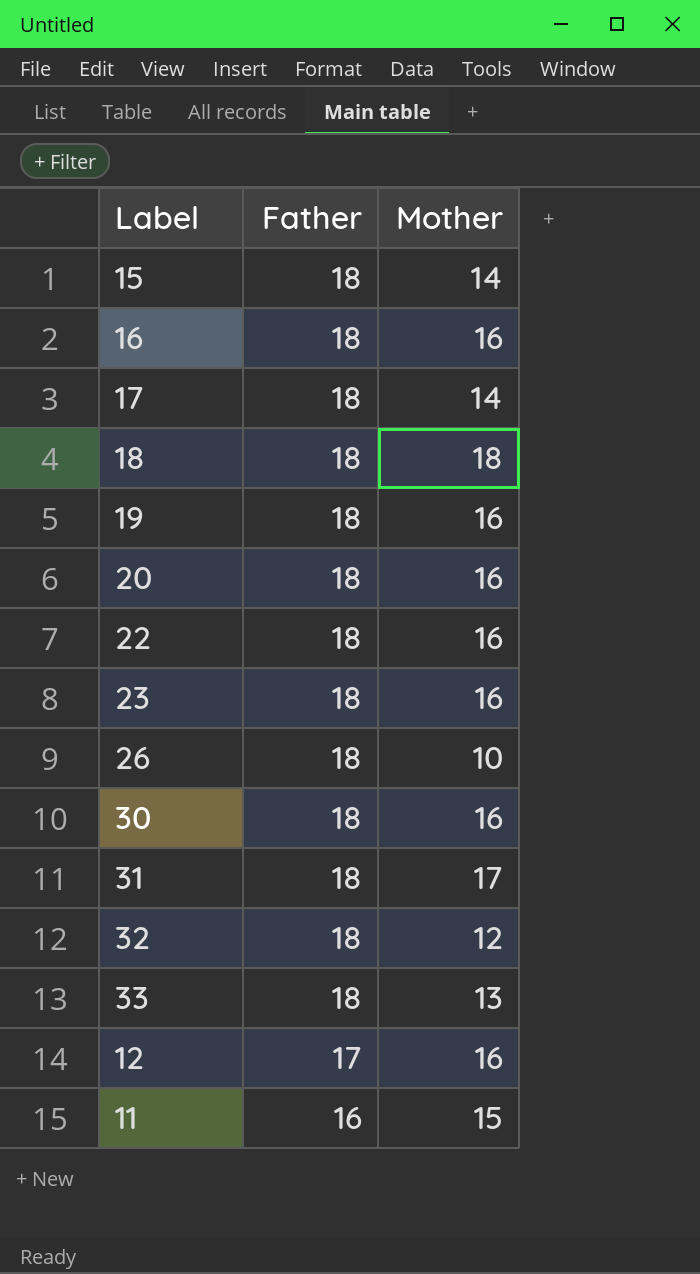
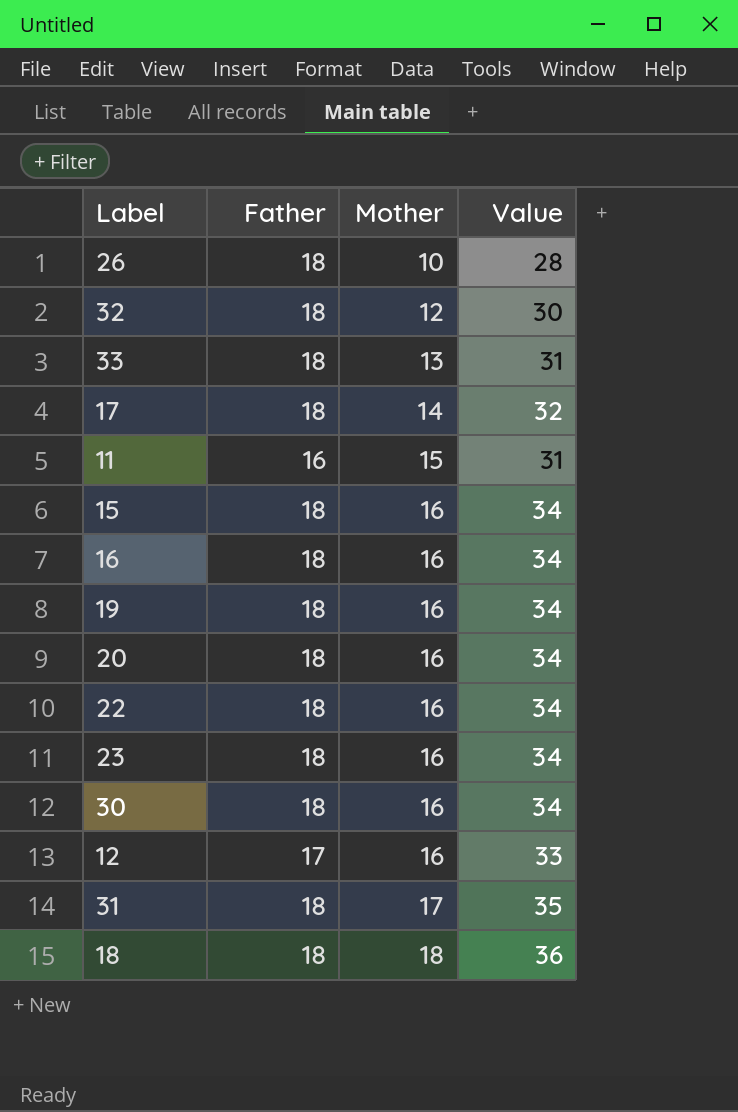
row order: Father descending -> Mother ascending
column Value | formula: none -> [Father] + [Mother]
15 | Mother: 14 -> 16

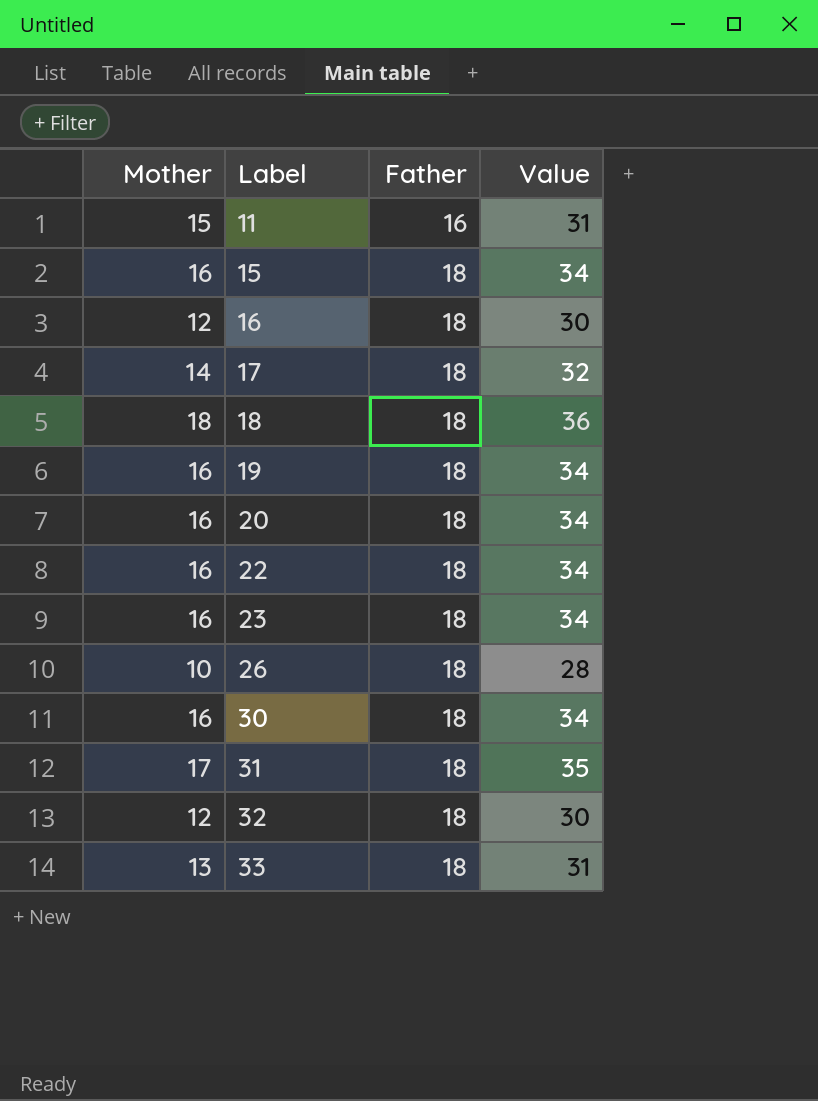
row order: Mother ascending -> Label ascending
column Mother | position: 3 -> 1
row 12: 17 | 16 | 33 -> none
16 | Mother: 16 -> 12
16 | Value: 34 -> 30

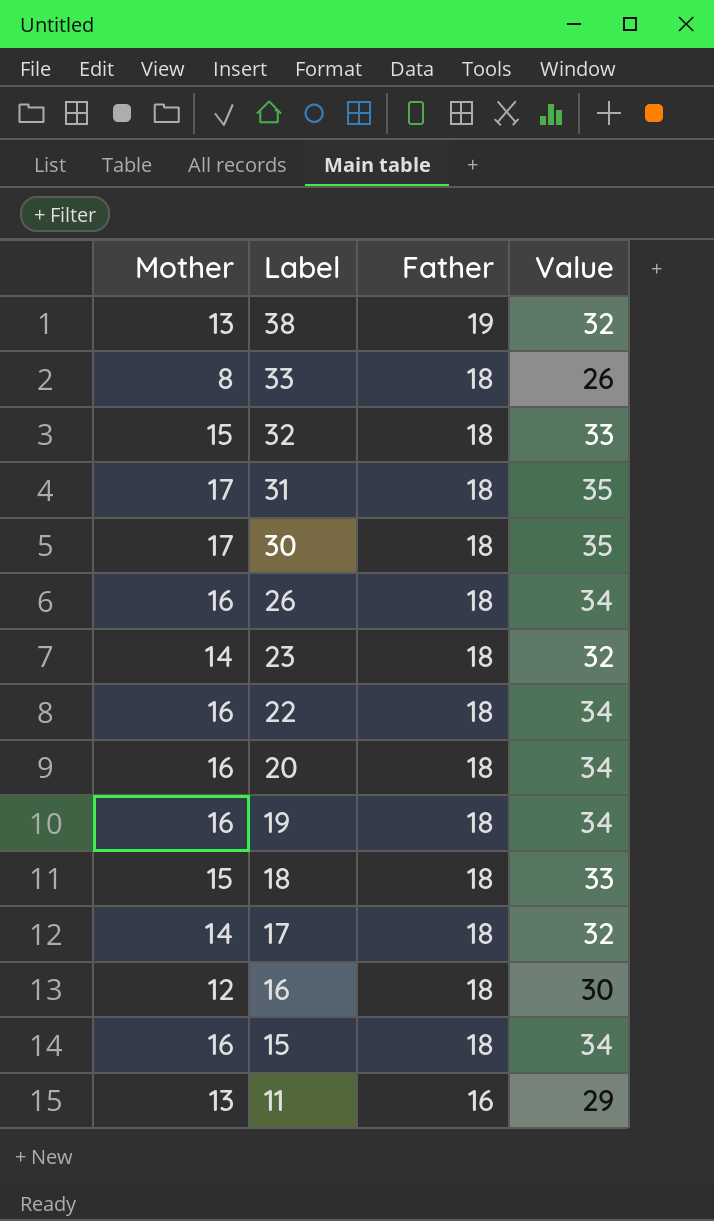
row order: Label ascending -> Label descending
row 38: none -> 13 | 19 | 32
33 | Mother: 13 -> 8
33 | Value: 31 -> 26
32 | Mother: 12 -> 15
32 | Value: 30 -> 33
30 | Mother: 16 -> 17
30 | Value: 34 -> 35
26 | Mother: 10 -> 16
26 | Value: 28 -> 34
23 | Mother: 16 -> 14
23 | Value: 34 -> 32
18 | Mother: 18 -> 15
18 | Value: 36 -> 33
11 | Mother: 15 -> 13
11 | Value: 31 -> 29

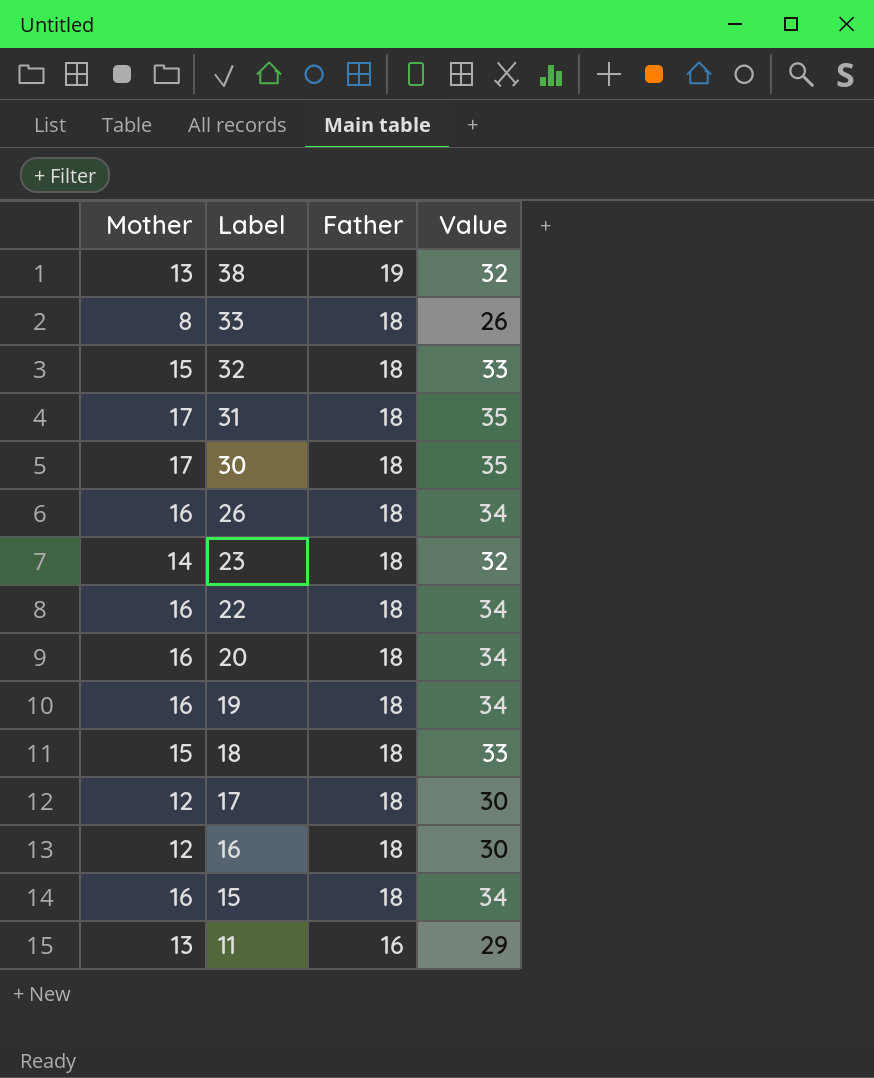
17 | Mother: 14 -> 12
17 | Value: 32 -> 30

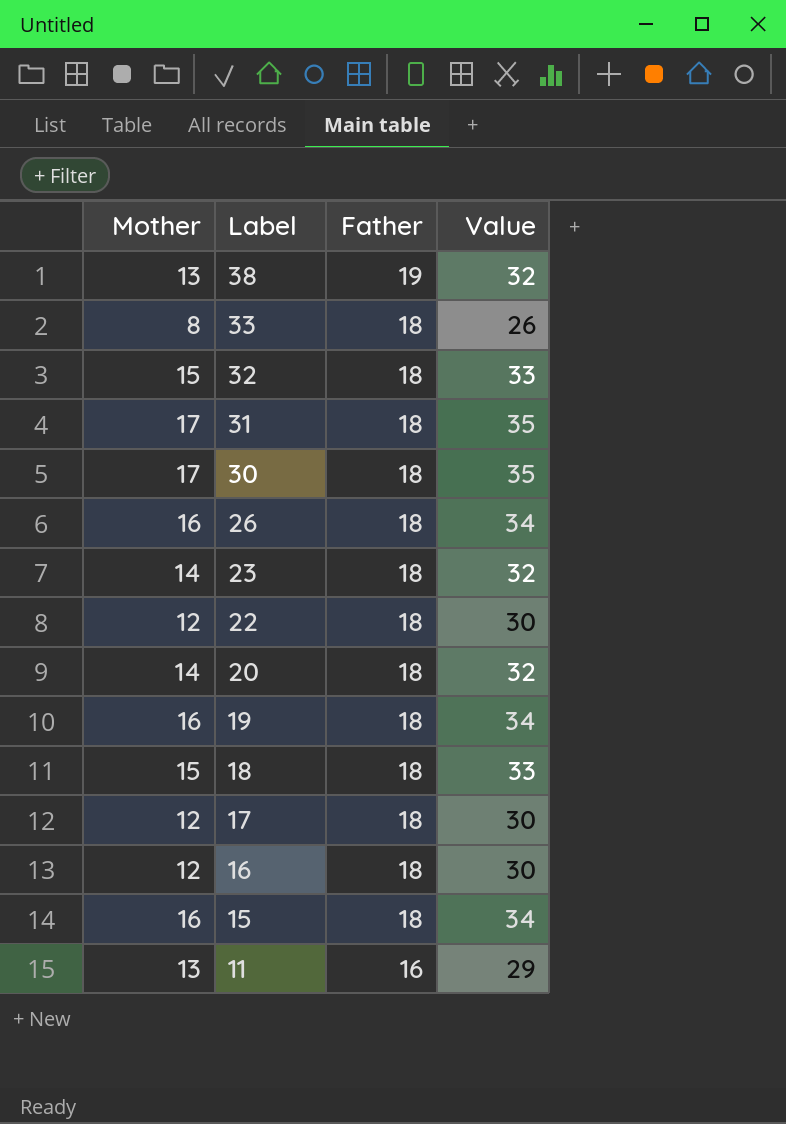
22 | Mother: 16 -> 12
22 | Value: 34 -> 30
20 | Mother: 16 -> 14
20 | Value: 34 -> 32

